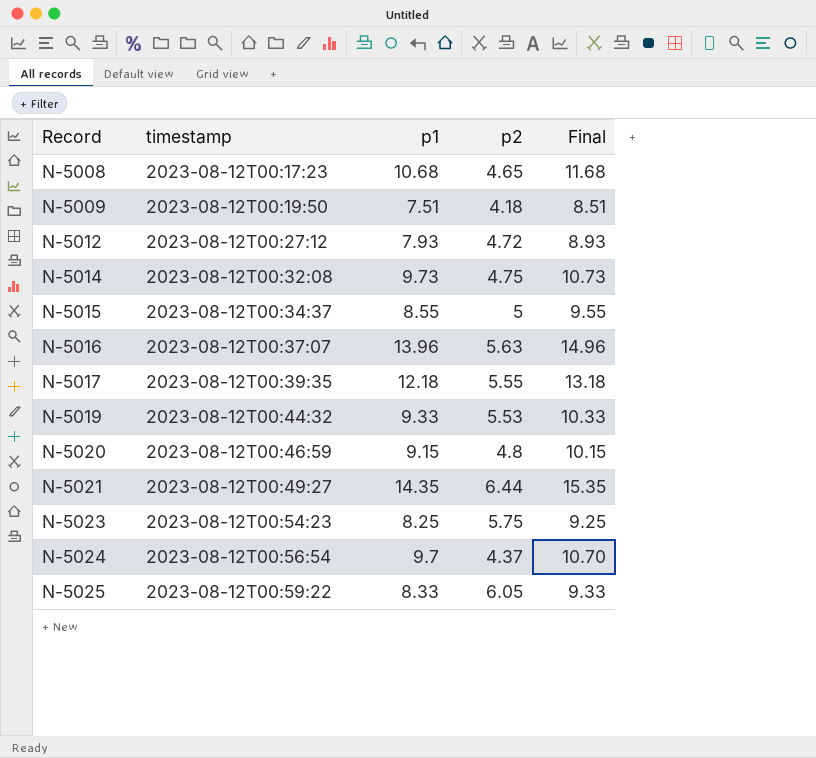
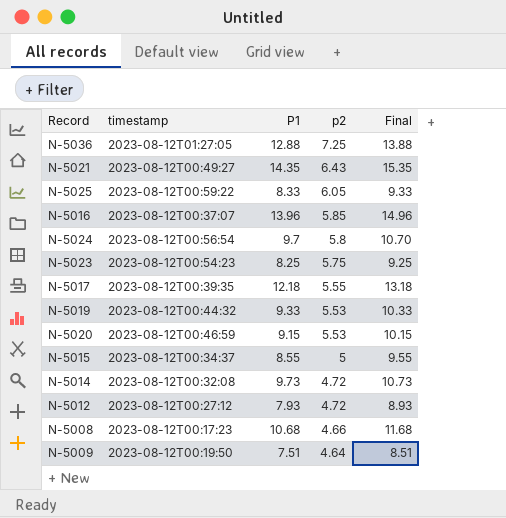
row order: Record ascending -> p2 descending
column name: p1 -> P1
row N-5036: none -> 2023-08-12T01:27:05 | 12.88 | 7.25 | 13.88
N-5021 | p2: 6.44 -> 6.43
N-5016 | p2: 5.63 -> 5.85
N-5024 | p2: 4.37 -> 5.8
N-5020 | p2: 4.8 -> 5.53
N-5014 | p2: 4.75 -> 4.72
N-5008 | p2: 4.65 -> 4.66
N-5009 | p2: 4.18 -> 4.64

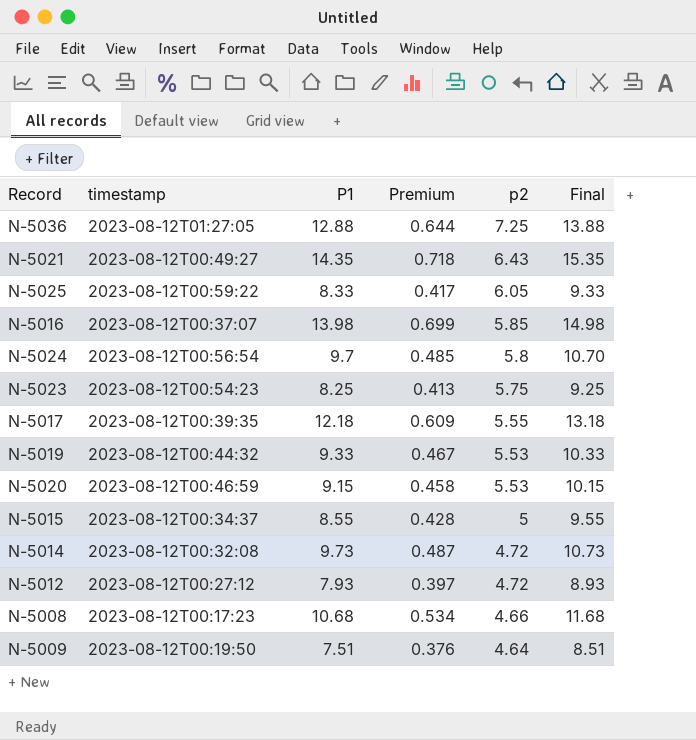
column Premium | formula: none -> [P1] * 0.05
N-5016 | P1: 13.96 -> 13.98
N-5016 | Final: 14.96 -> 14.98

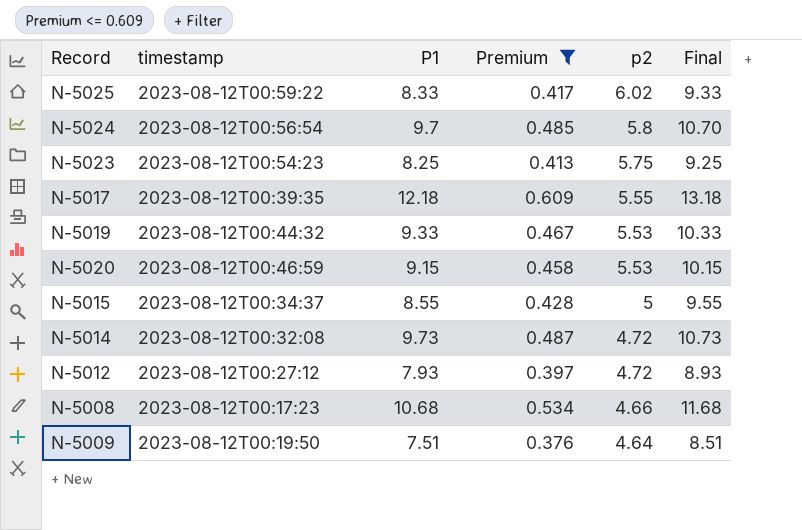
filter: none -> Premium <= 0.609
N-5025 | p2: 6.05 -> 6.02

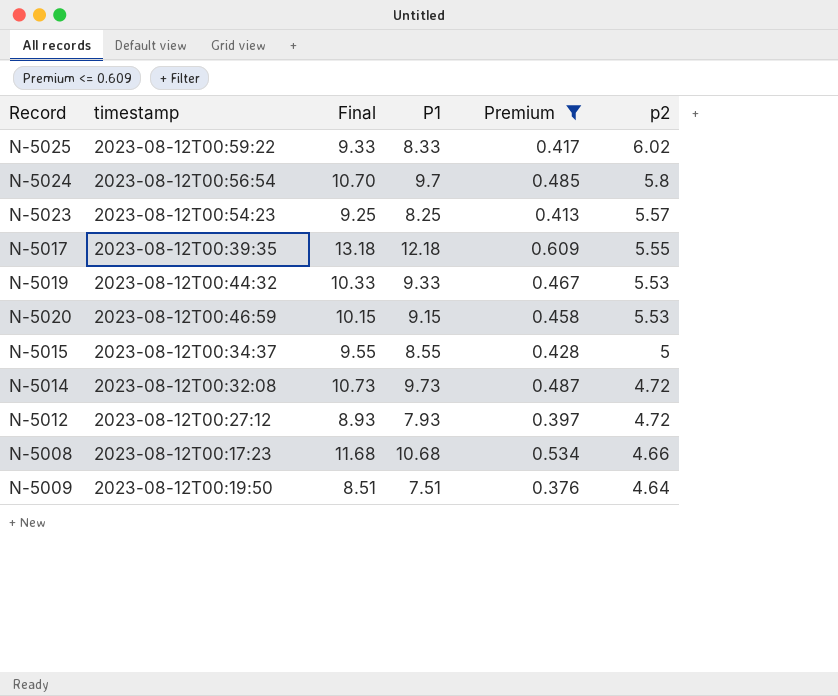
column Final | position: 6 -> 3
N-5023 | p2: 5.75 -> 5.57

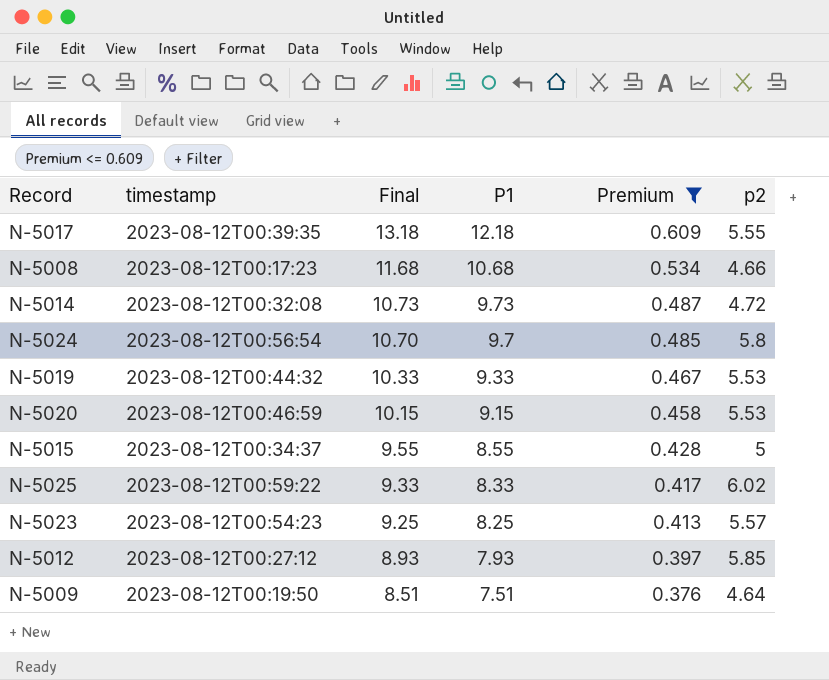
row order: p2 descending -> Final descending
N-5012 | p2: 4.72 -> 5.85

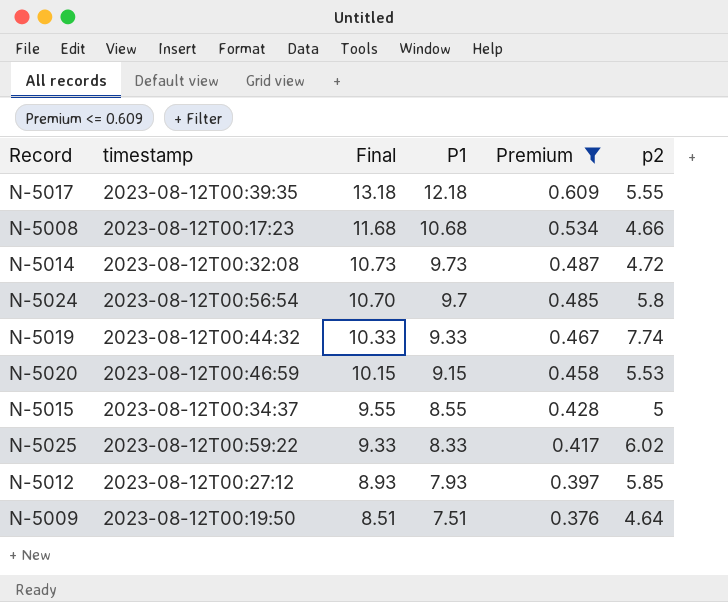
row N-5023: 2023-08-12T00:54:23 | 9.25 | 8.25 | 0.413 | 5.57 -> none
N-5019 | p2: 5.53 -> 7.74

